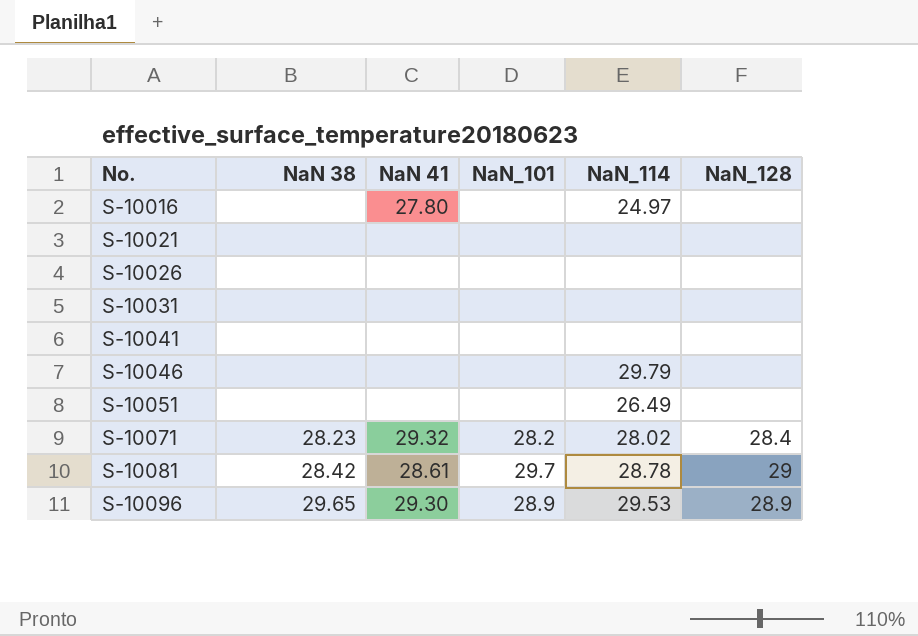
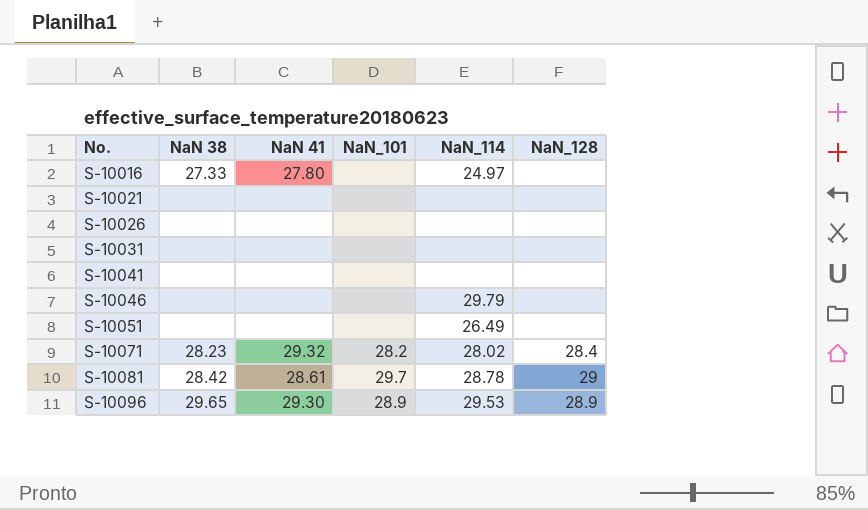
S-10016 | NaN 38: none -> 27.33

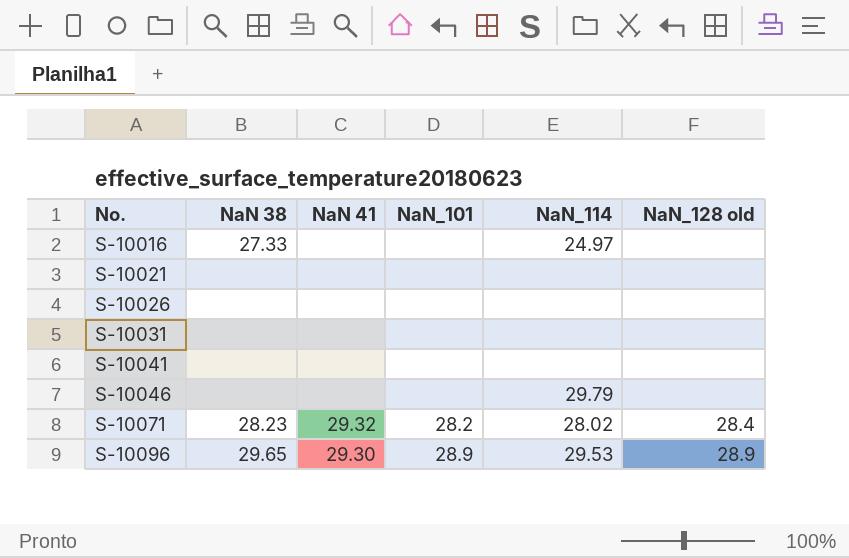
column name: NaN_128 -> NaN_128 old
row S-10051: none | none | none | 26.49 | none -> none
row S-10081: 28.42 | 28.61 | 29.7 | 28.78 | 29 -> none
S-10016 | NaN 41: 27.80 -> none

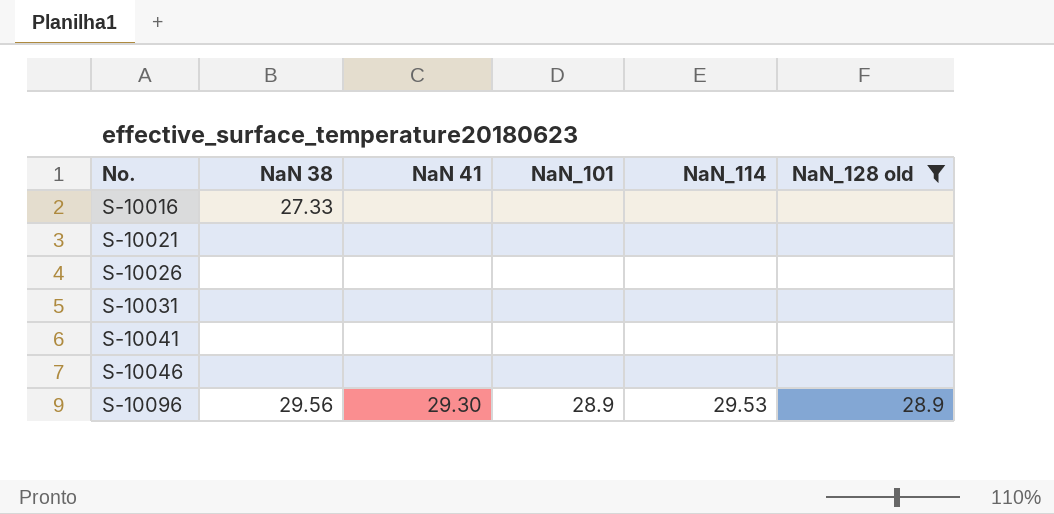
filter: none -> NaN_128 old != 28.4
S-10016 | NaN_114: 24.97 -> none
S-10046 | NaN_114: 29.79 -> none
S-10096 | NaN 38: 29.65 -> 29.56

